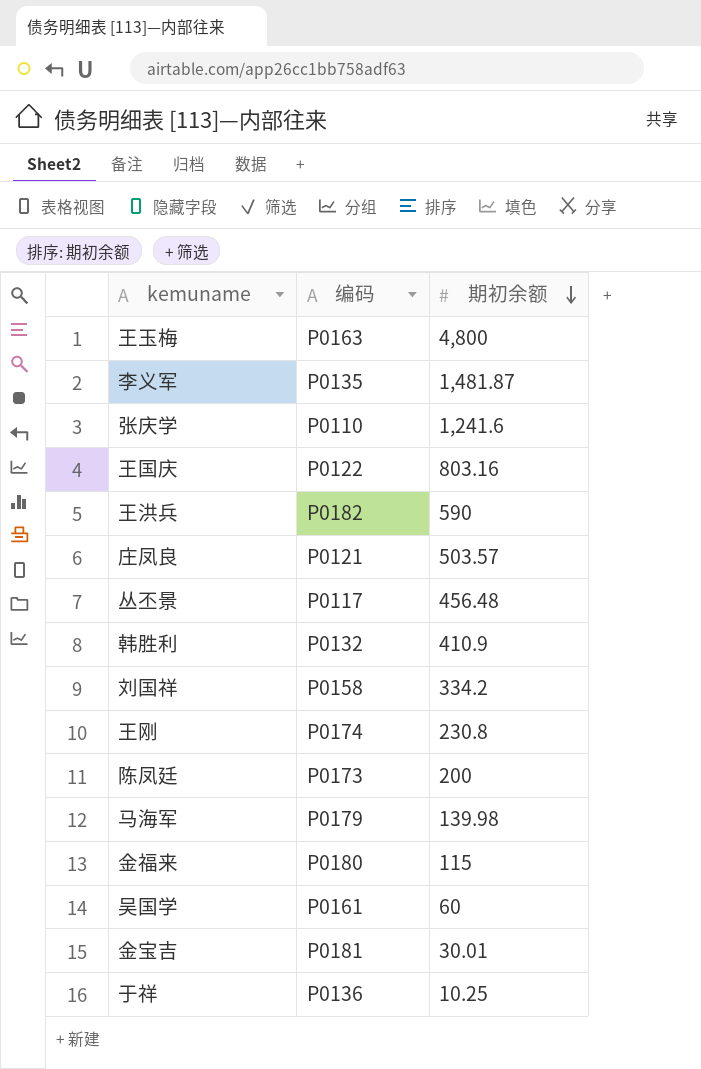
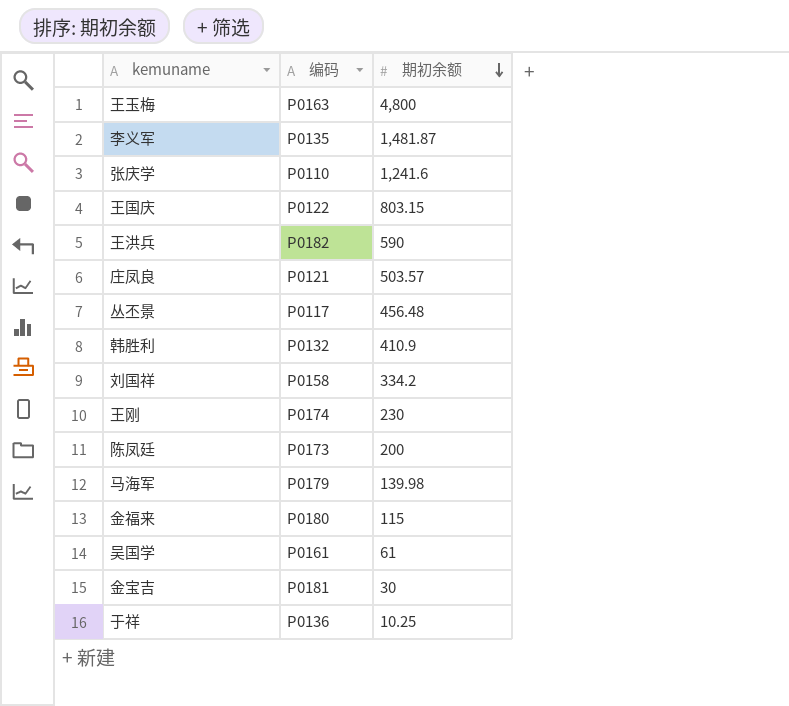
王国庆 | 期初余额: 803.16 -> 803.15
王刚 | 期初余额: 230.8 -> 230
吴国学 | 期初余额: 60 -> 61
金宝吉 | 期初余额: 30.01 -> 30

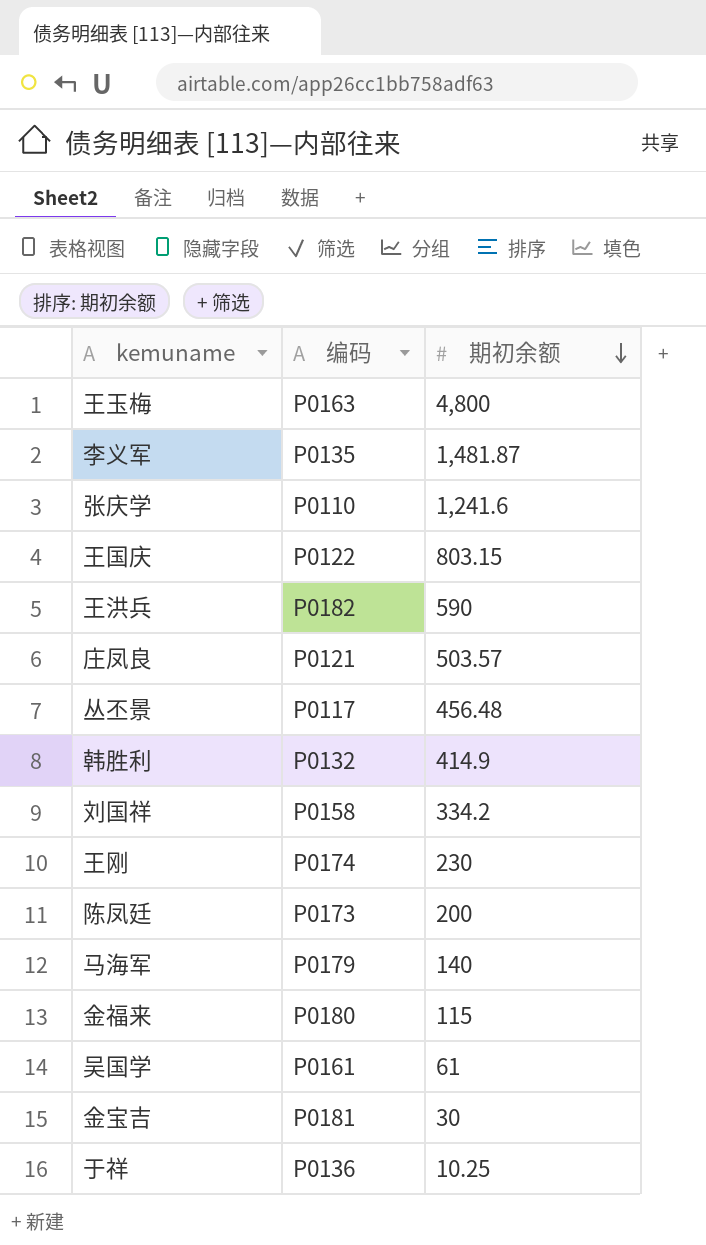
韩胜利 | 期初余额: 410.9 -> 414.9
马海军 | 期初余额: 139.98 -> 140

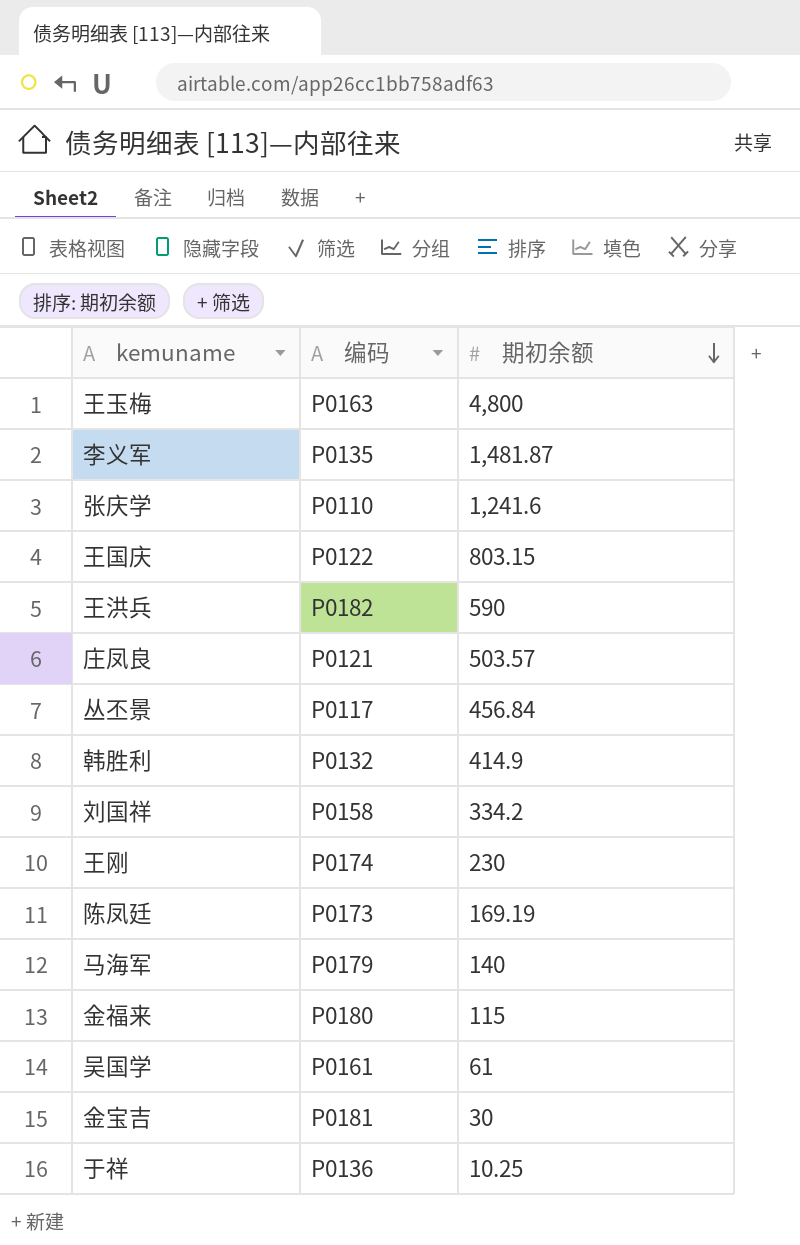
丛丕景 | 期初余额: 456.48 -> 456.84
陈凤廷 | 期初余额: 200 -> 169.19

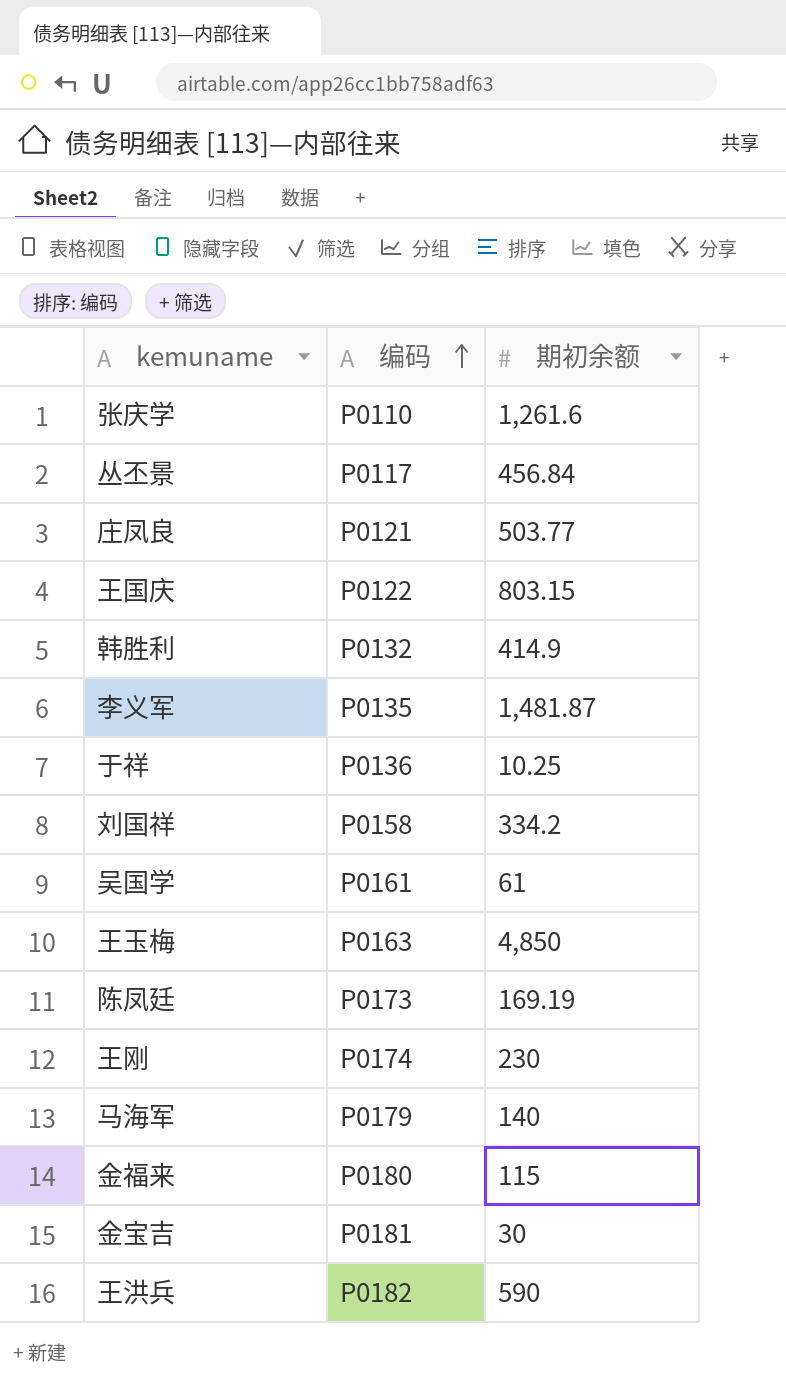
row order: 期初余额 descending -> 编码 ascending
张庆学 | 期初余额: 1,241.6 -> 1,261.6
庄凤良 | 期初余额: 503.57 -> 503.77
王玉梅 | 期初余额: 4,800 -> 4,850

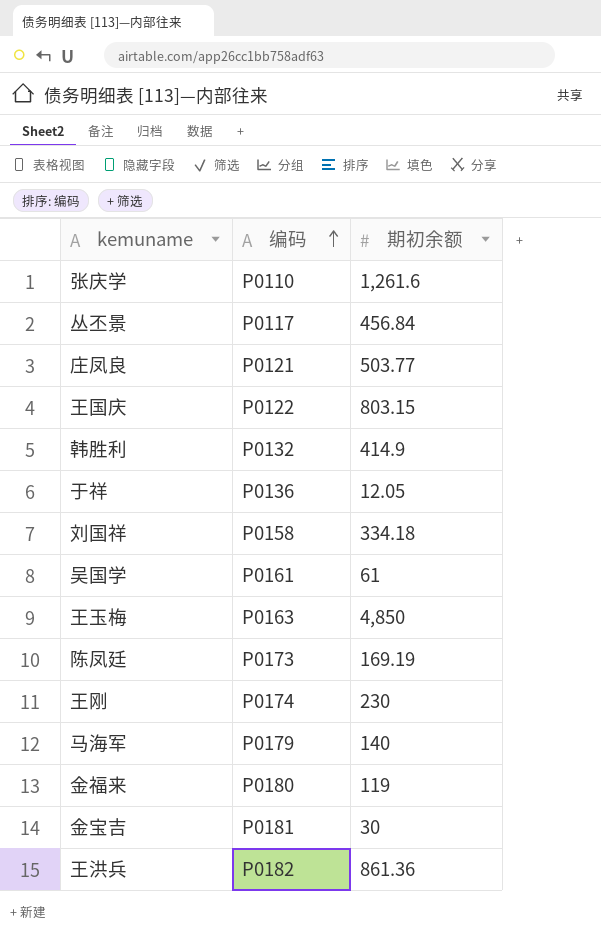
row 李义军: P0135 | 1,481.87 -> none
于祥 | 期初余额: 10.25 -> 12.05
刘国祥 | 期初余额: 334.2 -> 334.18
金福来 | 期初余额: 115 -> 119
王洪兵 | 期初余额: 590 -> 861.36

